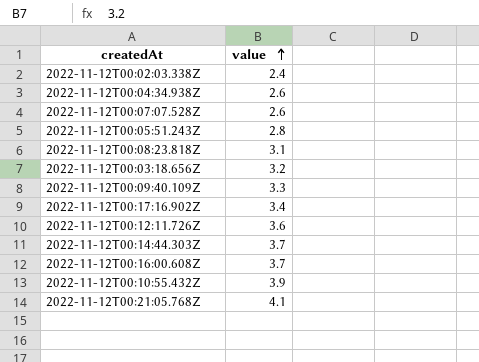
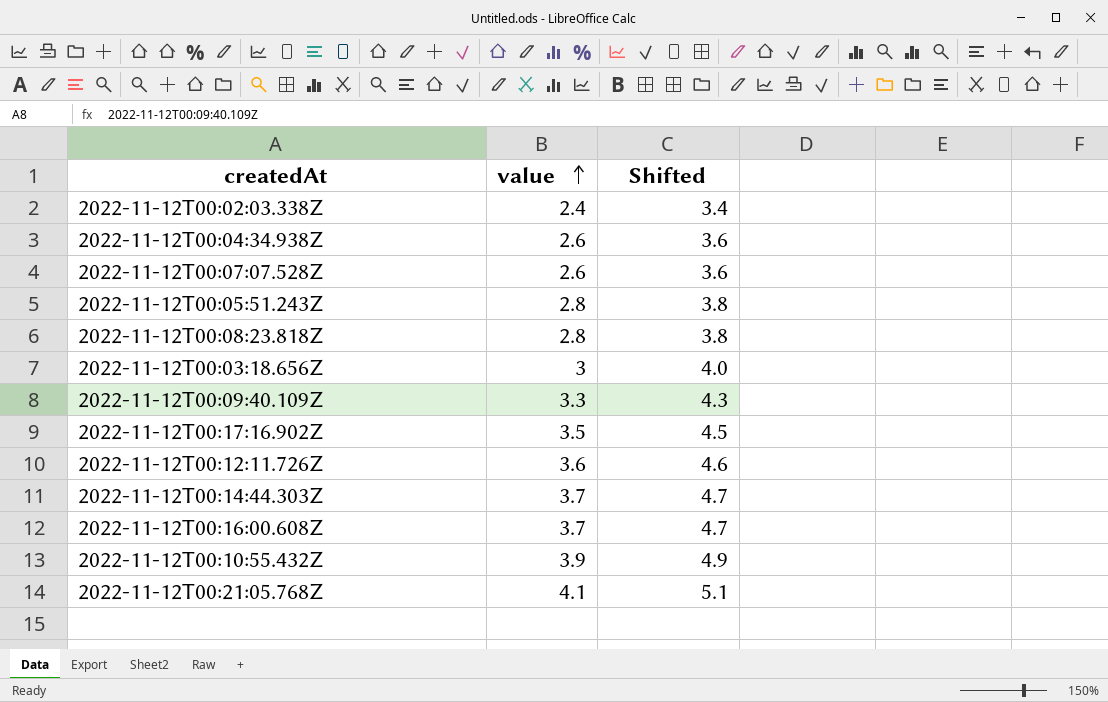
column Shifted | formula: none -> [value] + 1
2022-11-12T00:08:23.818Z | value: 3.1 -> 2.8
2022-11-12T00:03:18.656Z | value: 3.2 -> 3
2022-11-12T00:17:16.902Z | value: 3.4 -> 3.5

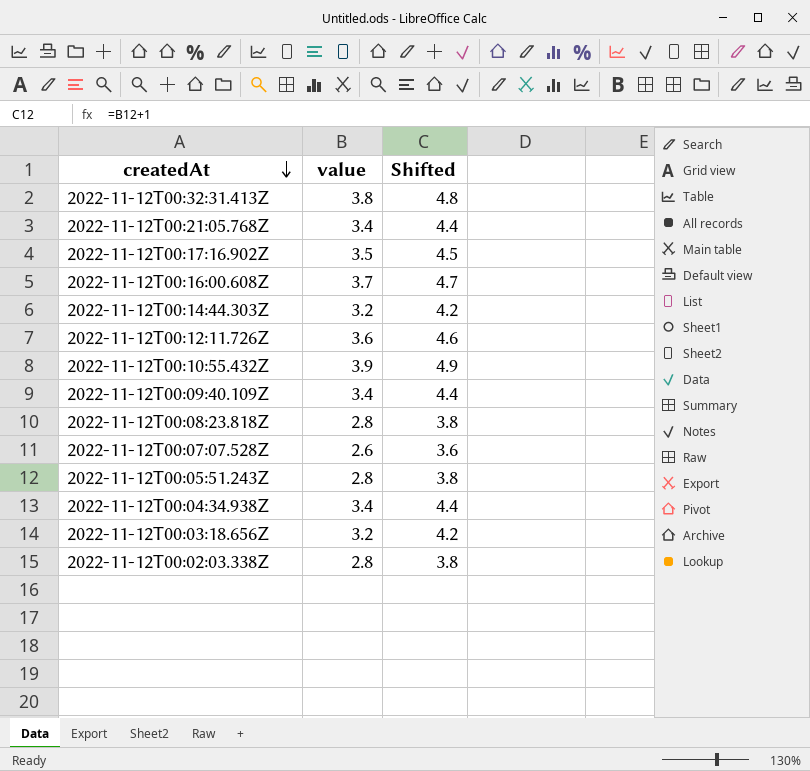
row order: value ascending -> createdAt descending
row 2022-11-12T00:32:31.413Z: none -> 3.8 | 4.8
2022-11-12T00:21:05.768Z | value: 4.1 -> 3.4
2022-11-12T00:21:05.768Z | Shifted: 5.1 -> 4.4
2022-11-12T00:14:44.303Z | value: 3.7 -> 3.2
2022-11-12T00:14:44.303Z | Shifted: 4.7 -> 4.2
2022-11-12T00:09:40.109Z | value: 3.3 -> 3.4
2022-11-12T00:09:40.109Z | Shifted: 4.3 -> 4.4
2022-11-12T00:04:34.938Z | value: 2.6 -> 3.4
2022-11-12T00:04:34.938Z | Shifted: 3.6 -> 4.4
2022-11-12T00:03:18.656Z | value: 3 -> 3.2
2022-11-12T00:03:18.656Z | Shifted: 4.0 -> 4.2
2022-11-12T00:02:03.338Z | value: 2.4 -> 2.8
2022-11-12T00:02:03.338Z | Shifted: 3.4 -> 3.8

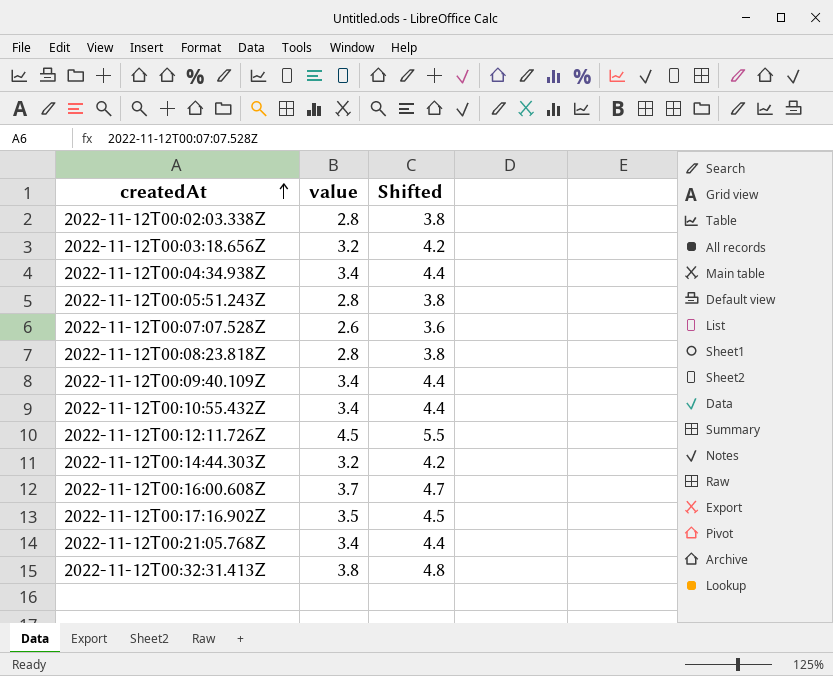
row order: createdAt descending -> createdAt ascending
2022-11-12T00:10:55.432Z | value: 3.9 -> 3.4
2022-11-12T00:10:55.432Z | Shifted: 4.9 -> 4.4
2022-11-12T00:12:11.726Z | value: 3.6 -> 4.5
2022-11-12T00:12:11.726Z | Shifted: 4.6 -> 5.5

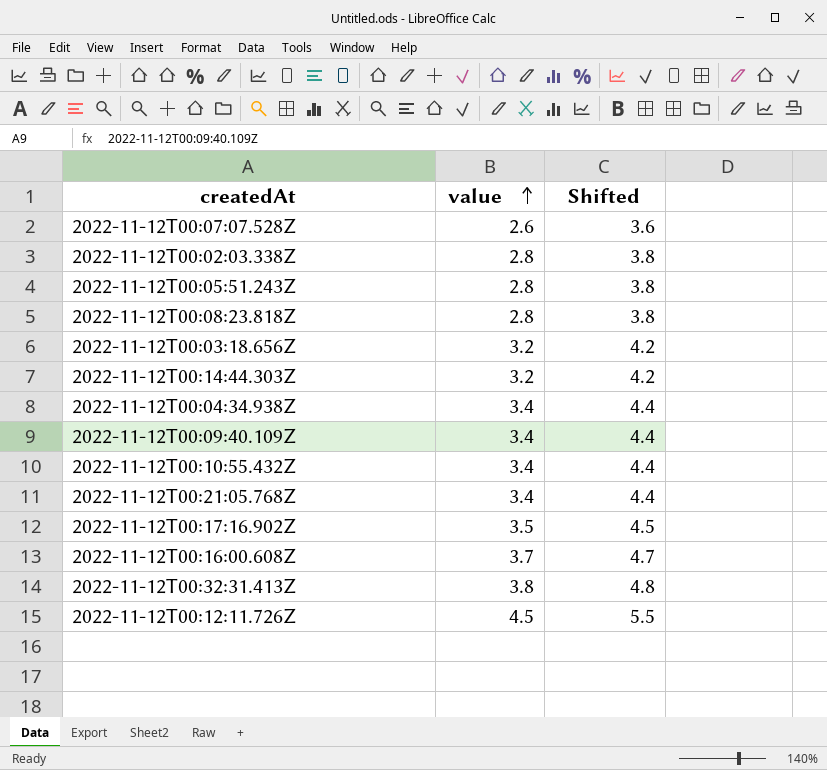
row order: createdAt ascending -> value ascending

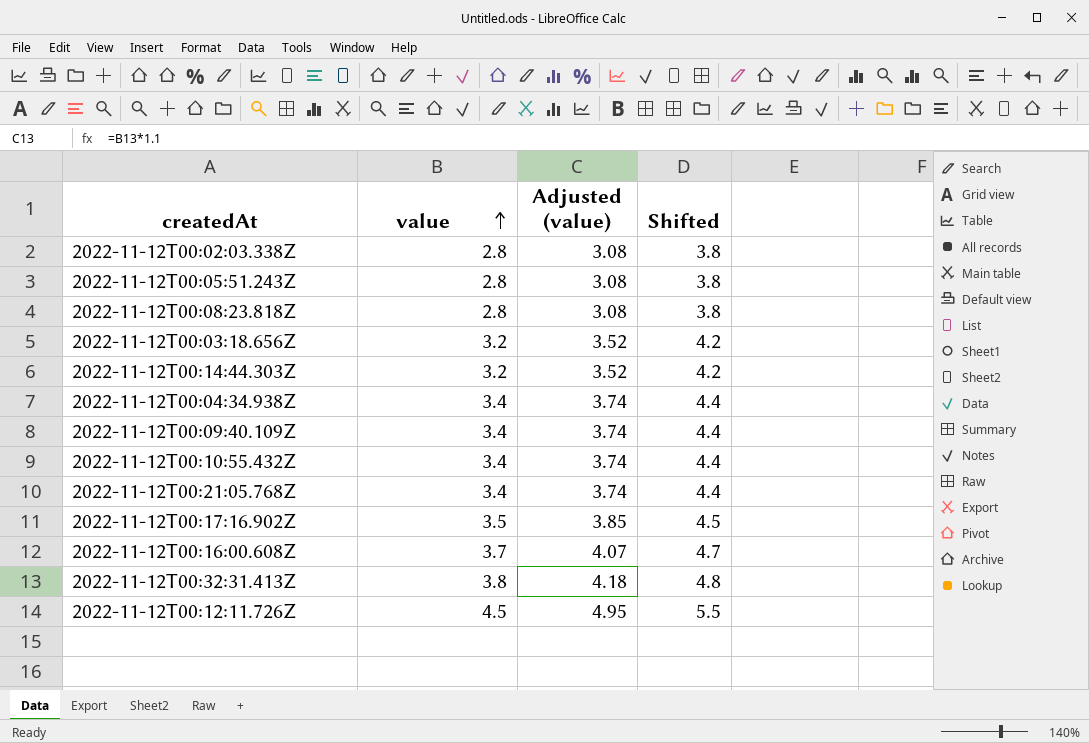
column Adjusted (value) | formula: none -> [value] * 1.1
row 2022-11-12T00:07:07.528Z: 2.6 | 3.6 -> none

